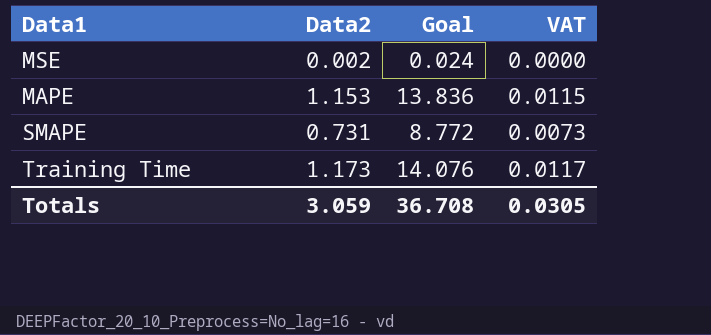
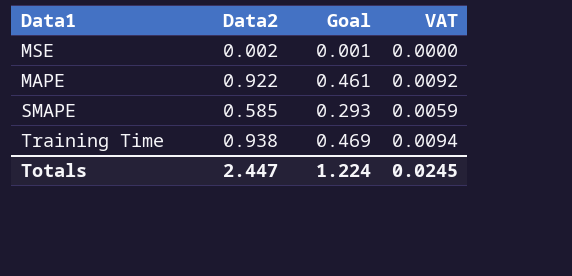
column Goal | formula: [Data2] * 12 -> [Data2] * 0.5
MAPE | Data2: 1.153 -> 0.922
MAPE | VAT: 0.0115 -> 0.0092
SMAPE | Data2: 0.731 -> 0.585
SMAPE | VAT: 0.0073 -> 0.0059
Training Time | Data2: 1.173 -> 0.938
Training Time | VAT: 0.0117 -> 0.0094
Totals | Data2: 3.059 -> 2.447
Totals | Goal: 36.708 -> 1.224
Totals | VAT: 0.0305 -> 0.0245

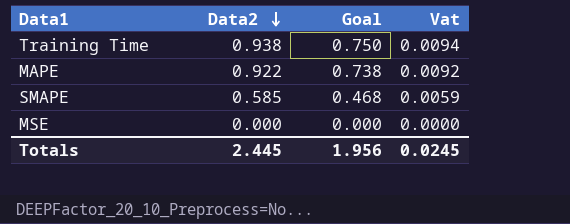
row order: none -> Data2 descending
column Goal | formula: [Data2] * 0.5 -> [Data2] * 0.8
column name: VAT -> Vat
MSE | Data2: 0.002 -> 0.000
Totals | Data2: 2.447 -> 2.445
Totals | Goal: 1.224 -> 1.956

